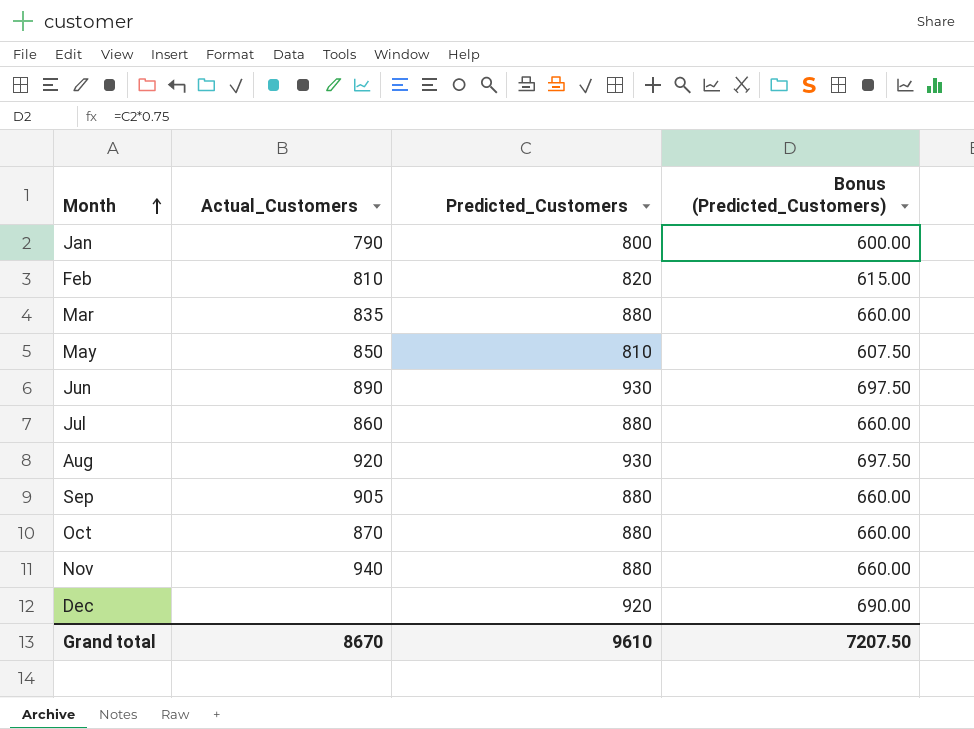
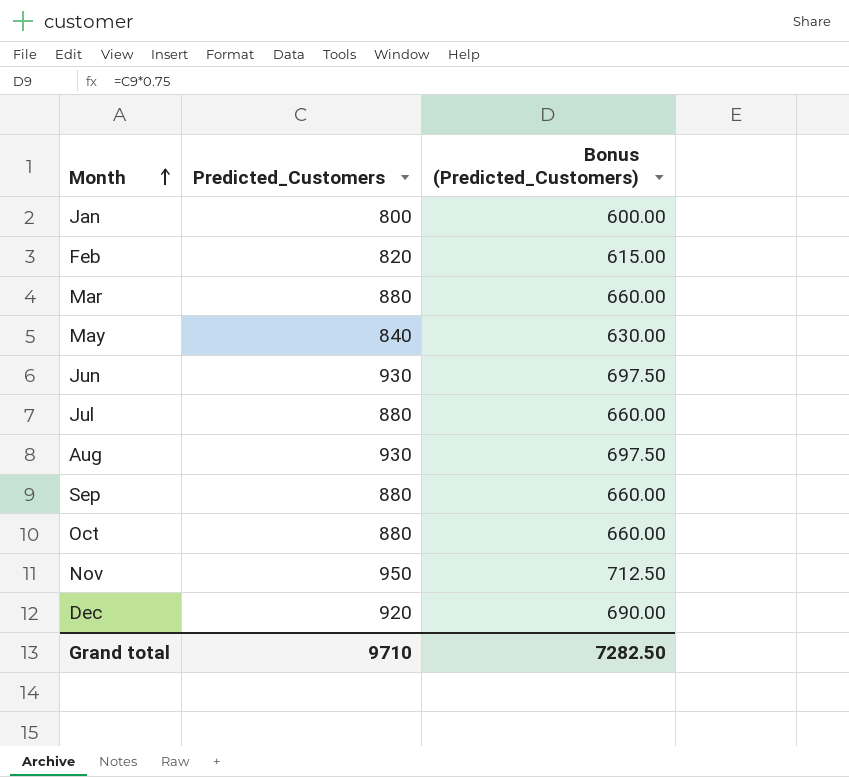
column Actual_Customers | position: 2 -> none
May | Predicted_Customers: 810 -> 840
May | Bonus (Predicted_Customers): 607.50 -> 630.00
Nov | Predicted_Customers: 880 -> 950
Nov | Bonus (Predicted_Customers): 660.00 -> 712.50
Grand total | Predicted_Customers: 9610 -> 9710
Grand total | Bonus (Predicted_Customers): 7207.50 -> 7282.50

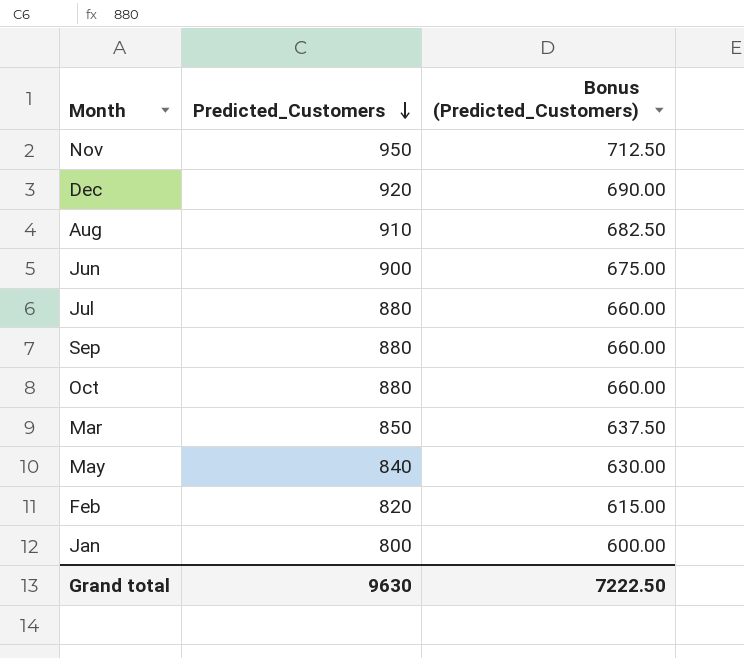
row order: Month ascending -> Predicted_Customers descending
Aug | Predicted_Customers: 930 -> 910
Aug | Bonus (Predicted_Customers): 697.50 -> 682.50
Jun | Predicted_Customers: 930 -> 900
Jun | Bonus (Predicted_Customers): 697.50 -> 675.00
Mar | Predicted_Customers: 880 -> 850
Mar | Bonus (Predicted_Customers): 660.00 -> 637.50
Grand total | Predicted_Customers: 9710 -> 9630
Grand total | Bonus (Predicted_Customers): 7282.50 -> 7222.50

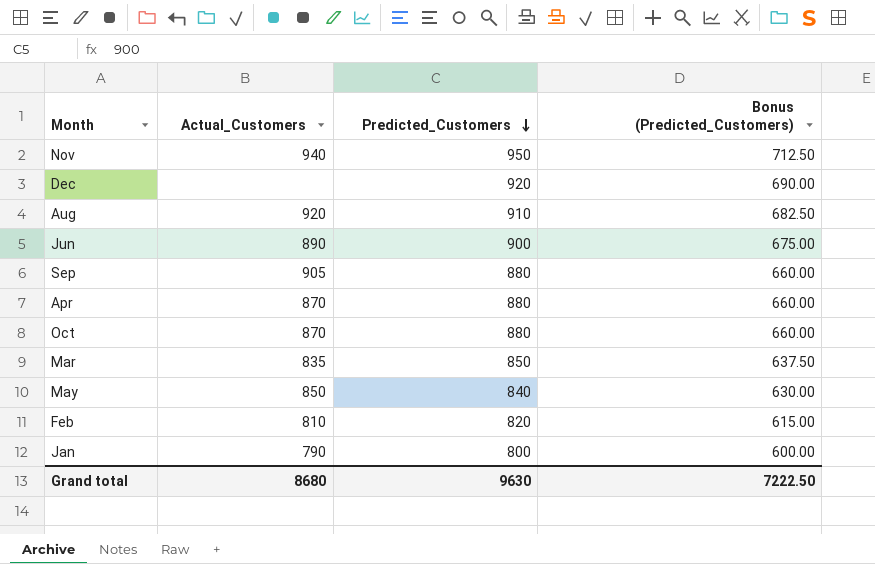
column Actual_Customers | position: none -> 2
row Jul: 880 | 660.00 -> none
row Apr: none -> 870 | 880 | 660.00

